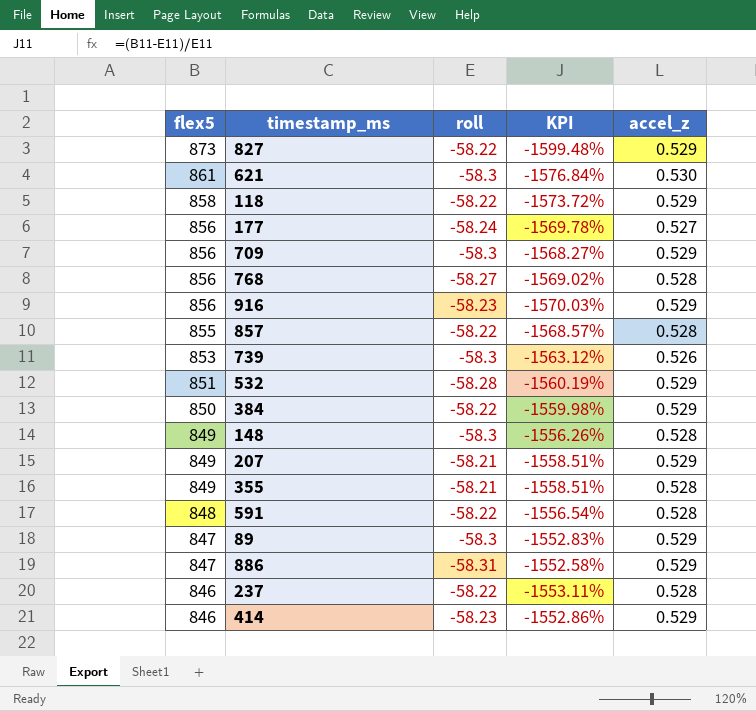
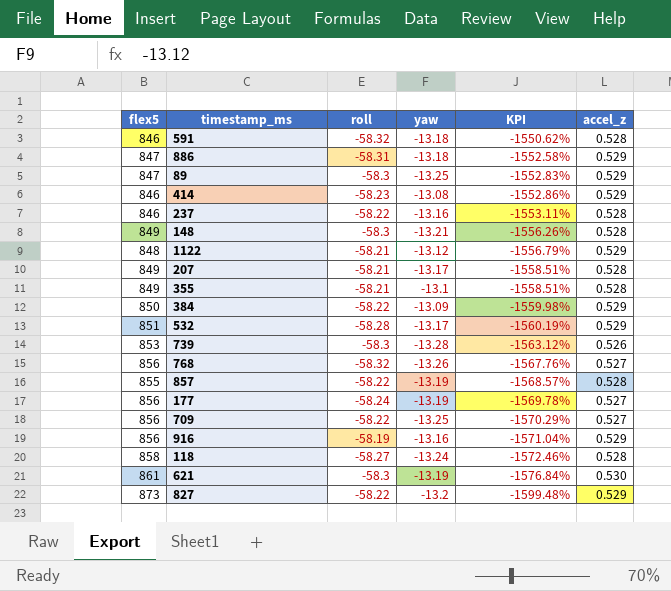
row order: flex5 descending -> KPI descending
column yaw | position: none -> 4
591 | flex5: 848 -> 846
591 | roll: -58.22 -> -58.32
591 | KPI: -1556.54% -> -1550.62%
row 1122: none -> 848 | -58.21 | -13.12 | -1556.79% | 0.529
207 | accel_z: 0.529 -> 0.528
768 | roll: -58.27 -> -58.32
768 | KPI: -1569.02% -> -1567.76%
768 | accel_z: 0.528 -> 0.527
709 | roll: -58.3 -> -58.22
709 | KPI: -1568.27% -> -1570.29%
709 | accel_z: 0.529 -> 0.527
916 | roll: -58.23 -> -58.19
916 | KPI: -1570.03% -> -1571.04%
118 | roll: -58.22 -> -58.27
118 | KPI: -1573.72% -> -1572.46%
118 | accel_z: 0.529 -> 0.528

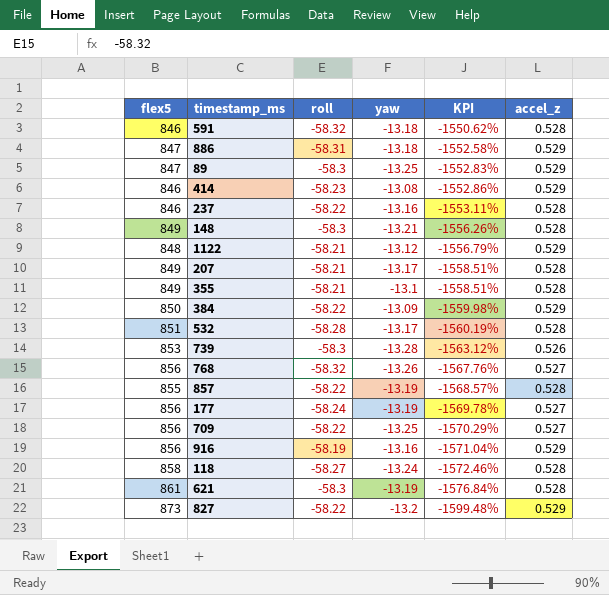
532 | accel_z: 0.529 -> 0.528
621 | accel_z: 0.530 -> 0.528

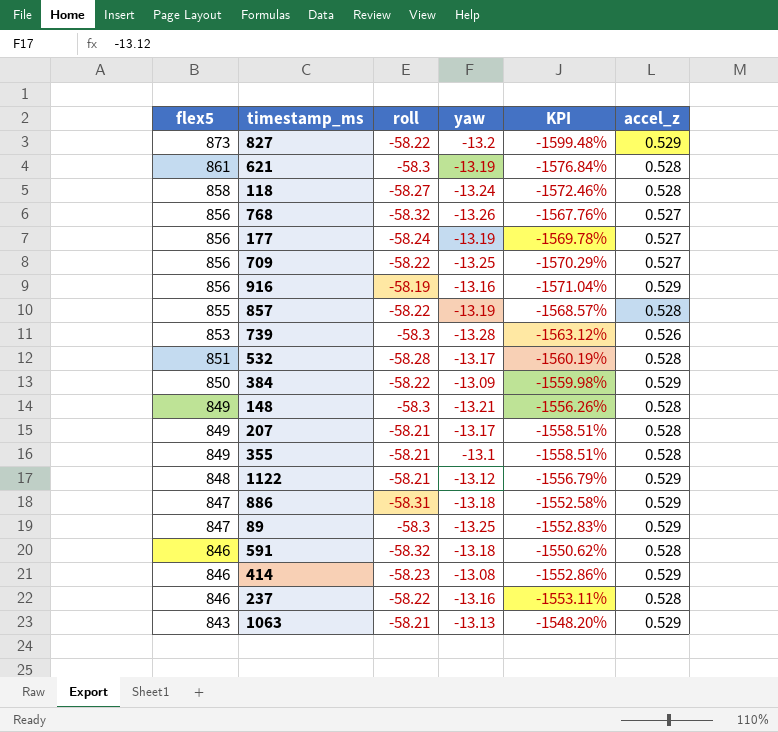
row order: KPI descending -> flex5 descending
row 1063: none -> 843 | -58.21 | -13.13 | -1548.20% | 0.529

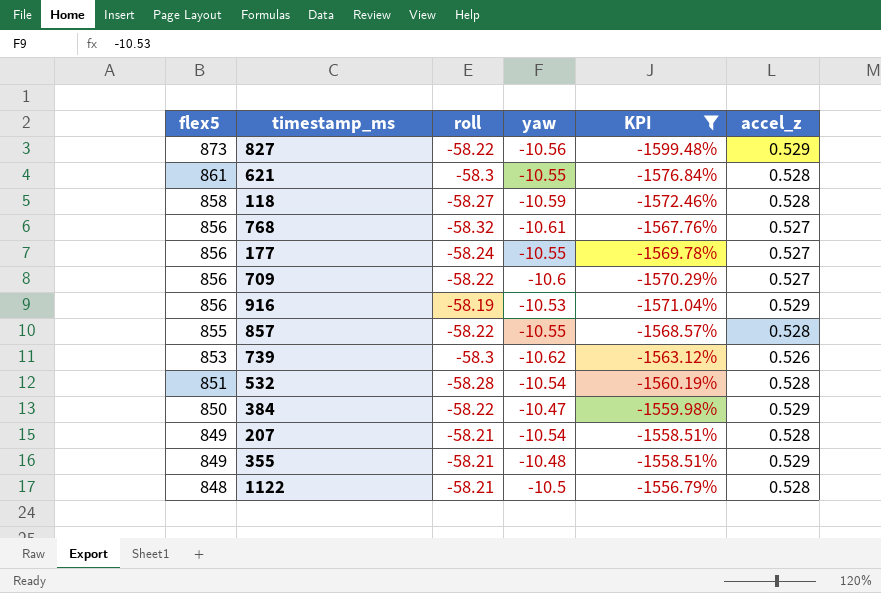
filter: none -> KPI <= -1556.79%
827 | yaw: -13.2 -> -10.56
621 | yaw: -13.19 -> -10.55
118 | yaw: -13.24 -> -10.59
768 | yaw: -13.26 -> -10.61
177 | yaw: -13.19 -> -10.55
709 | yaw: -13.25 -> -10.6
916 | yaw: -13.16 -> -10.53
857 | yaw: -13.19 -> -10.55
739 | yaw: -13.28 -> -10.62
532 | yaw: -13.17 -> -10.54
384 | yaw: -13.09 -> -10.47
207 | yaw: -13.17 -> -10.54
355 | yaw: -13.1 -> -10.48
355 | accel_z: 0.528 -> 0.529
1122 | yaw: -13.12 -> -10.5
1122 | accel_z: 0.529 -> 0.528

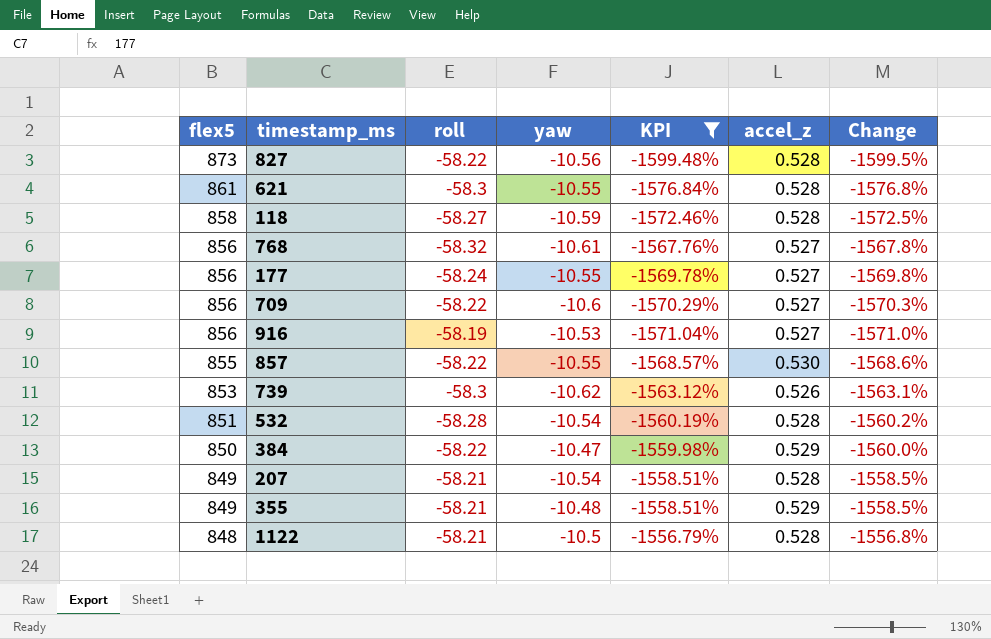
column Change | formula: none -> ([flex5] - [roll]) / [roll]
827 | accel_z: 0.529 -> 0.528
916 | accel_z: 0.529 -> 0.527
857 | accel_z: 0.528 -> 0.530

